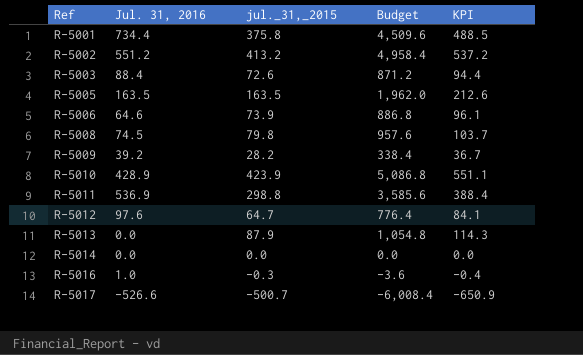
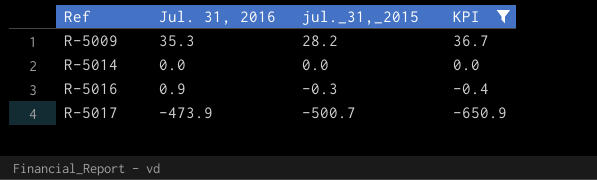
filter: none -> KPI <= 36.7
column Budget | formula: [jul._31,_2015] * 12 -> none
R-5009 | Jul. 31, 2016: 39.2 -> 35.3
R-5016 | Jul. 31, 2016: 1.0 -> 0.9
R-5017 | Jul. 31, 2016: -526.6 -> -473.9

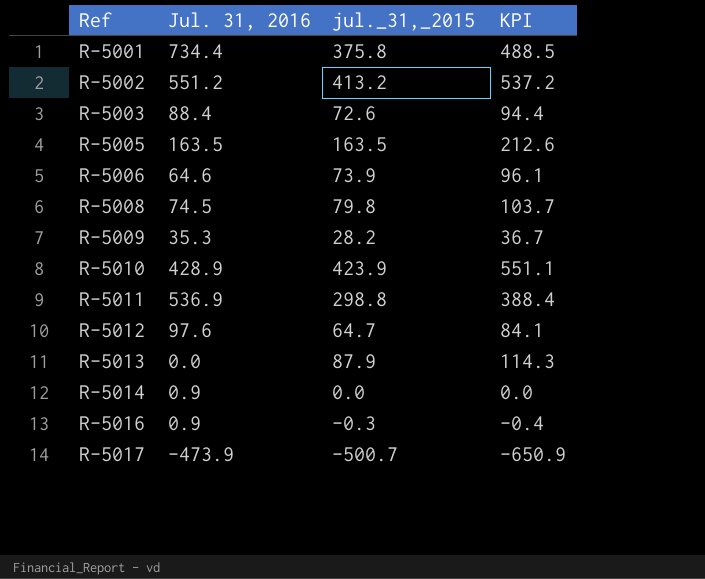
filter: KPI <= 36.7 -> none
R-5014 | Jul. 31, 2016: 0.0 -> 0.9

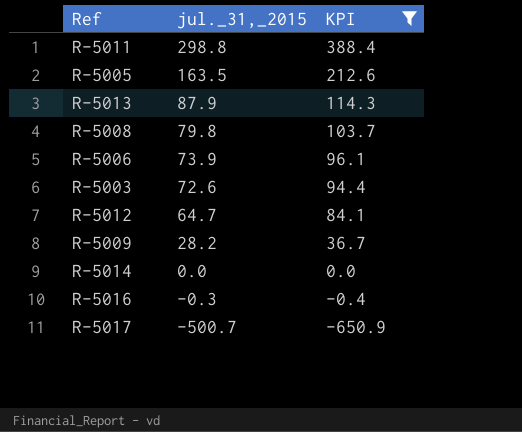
filter: none -> KPI <= 388.4
row order: Ref ascending -> jul._31,_2015 descending
column Jul. 31, 2016 | position: 2 -> none

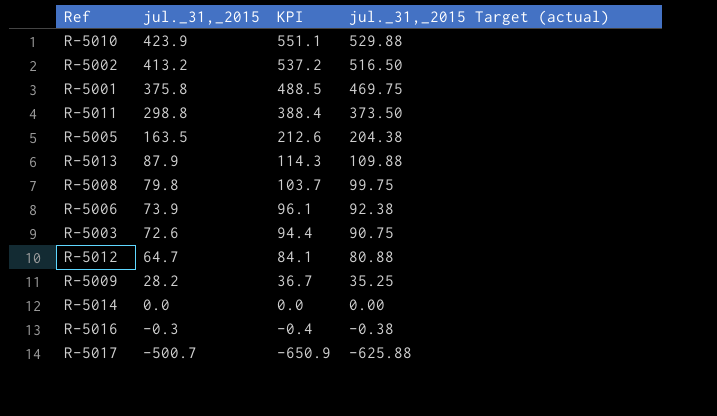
filter: KPI <= 388.4 -> none
column jul._31,_2015 Target (actual) | formula: none -> [jul._31,_2015] * 1.25

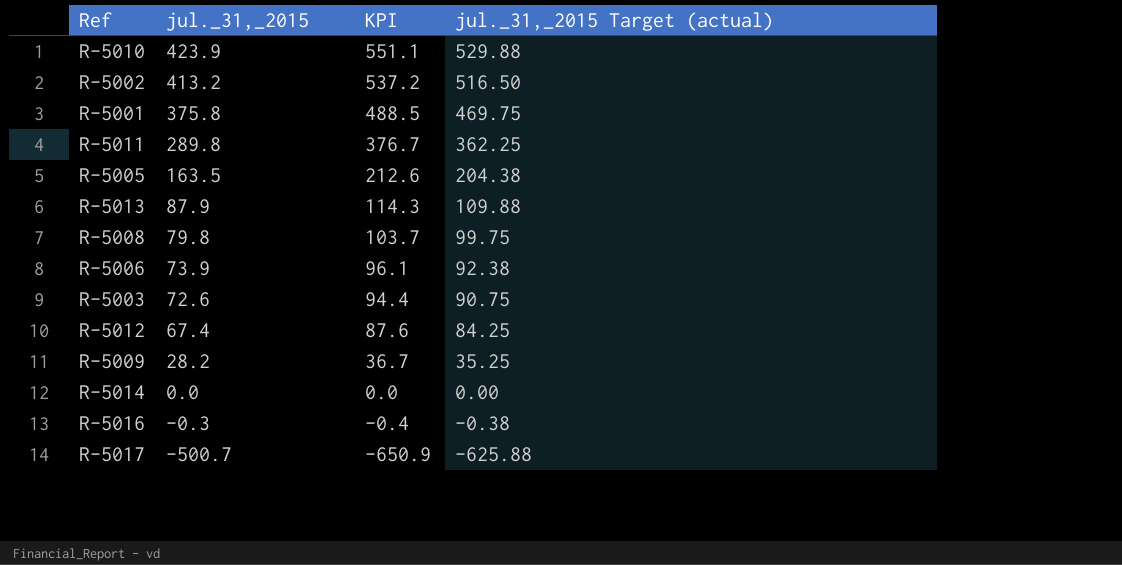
R-5011 | jul._31,_2015: 298.8 -> 289.8
R-5011 | KPI: 388.4 -> 376.7
R-5011 | jul._31,_2015 Target (actual): 373.50 -> 362.25
R-5012 | jul._31,_2015: 64.7 -> 67.4
R-5012 | KPI: 84.1 -> 87.6
R-5012 | jul._31,_2015 Target (actual): 80.88 -> 84.25

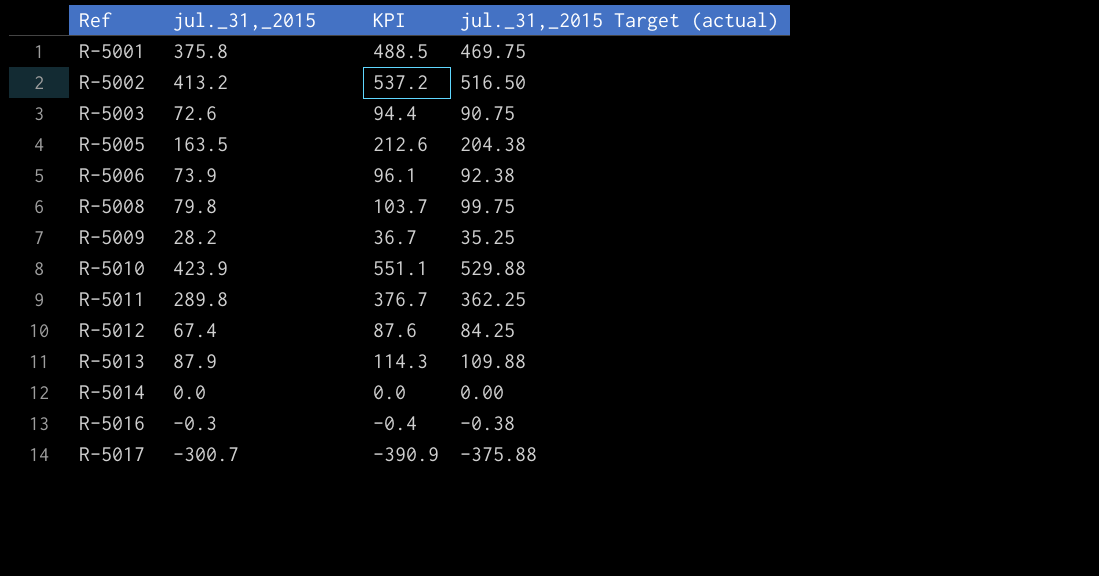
row order: jul._31,_2015 descending -> Ref ascending
R-5017 | jul._31,_2015: -500.7 -> -300.7
R-5017 | KPI: -650.9 -> -390.9
R-5017 | jul._31,_2015 Target (actual): -625.88 -> -375.88

